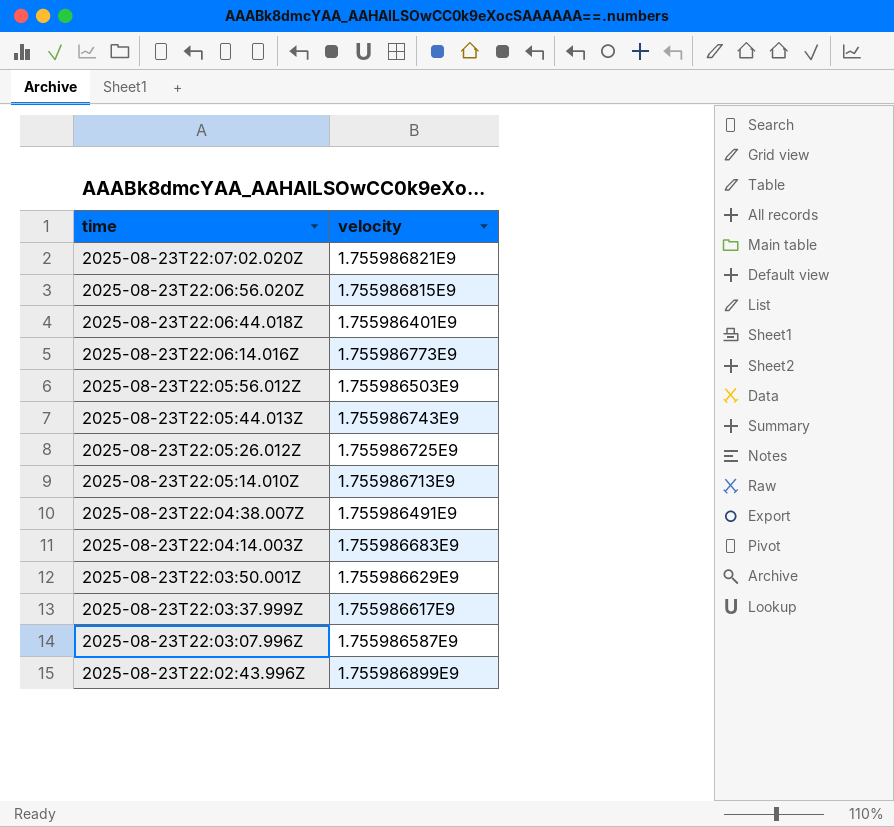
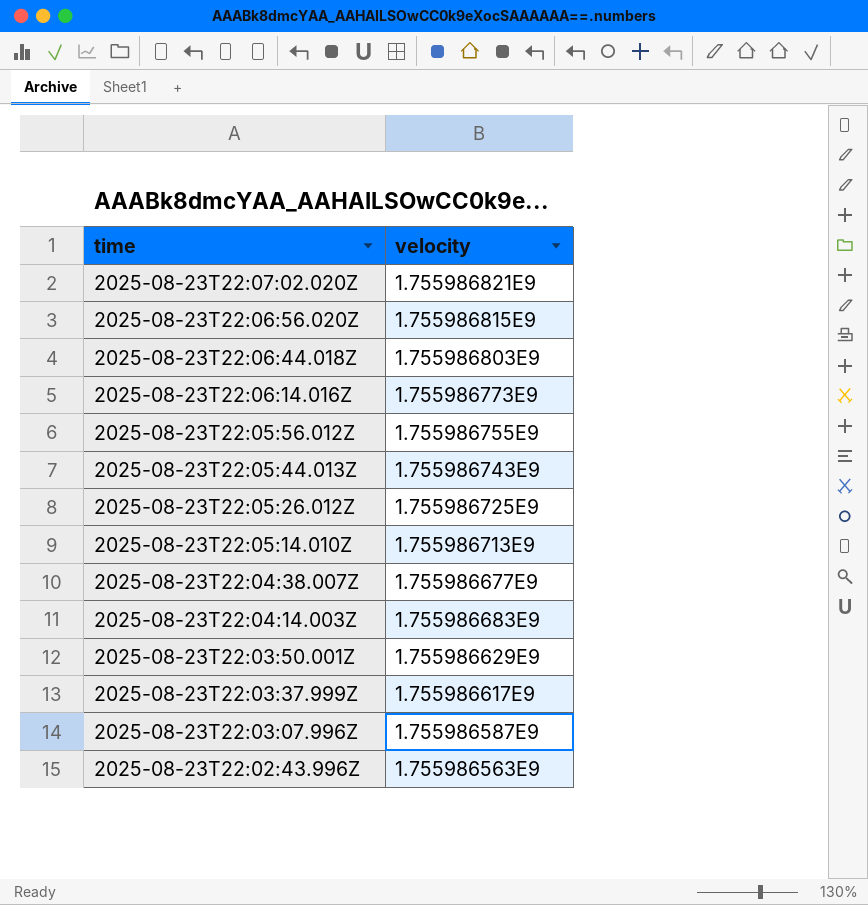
2025-08-23T22:06:44.018Z | velocity: 1.755986401E9 -> 1.755986803E9
2025-08-23T22:05:56.012Z | velocity: 1.755986503E9 -> 1.755986755E9
2025-08-23T22:04:38.007Z | velocity: 1.755986491E9 -> 1.755986677E9
2025-08-23T22:02:43.996Z | velocity: 1.755986899E9 -> 1.755986563E9

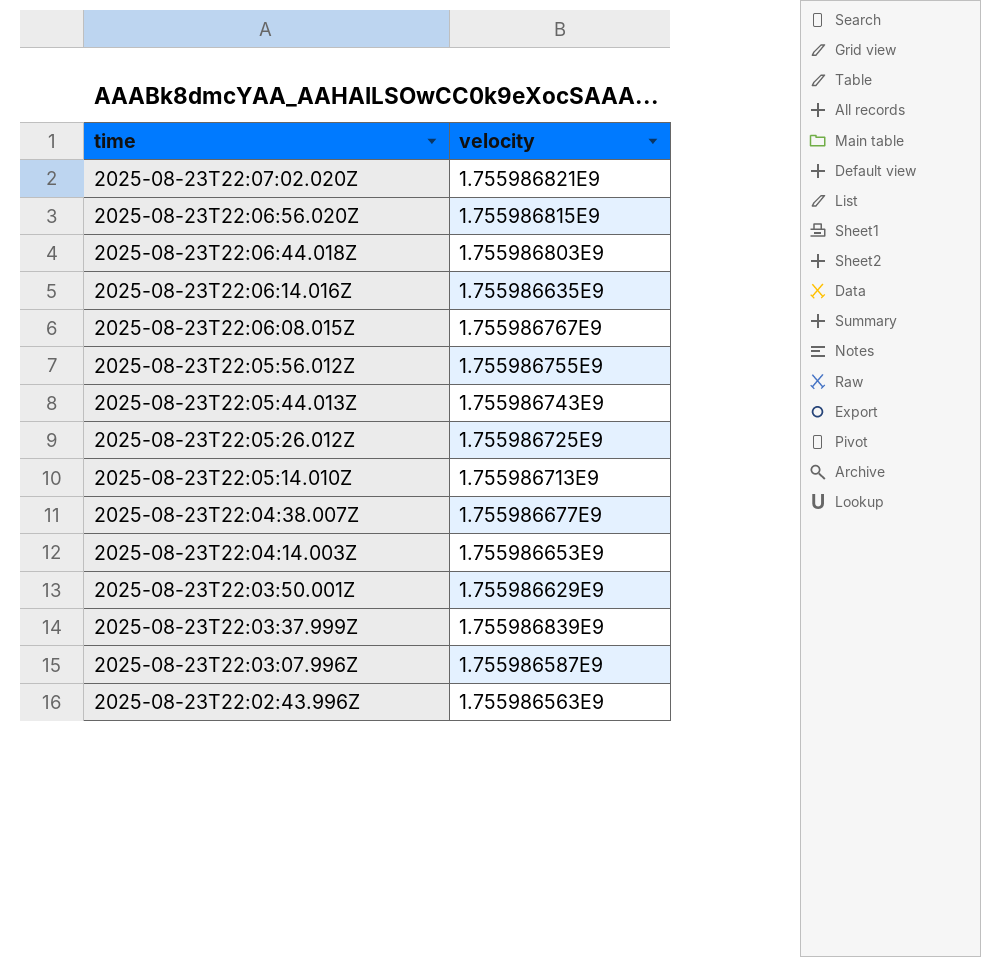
2025-08-23T22:06:14.016Z | velocity: 1.755986773E9 -> 1.755986635E9
row 2025-08-23T22:06:08.015Z: none -> 1.755986767E9
2025-08-23T22:04:14.003Z | velocity: 1.755986683E9 -> 1.755986653E9
2025-08-23T22:03:37.999Z | velocity: 1.755986617E9 -> 1.755986839E9

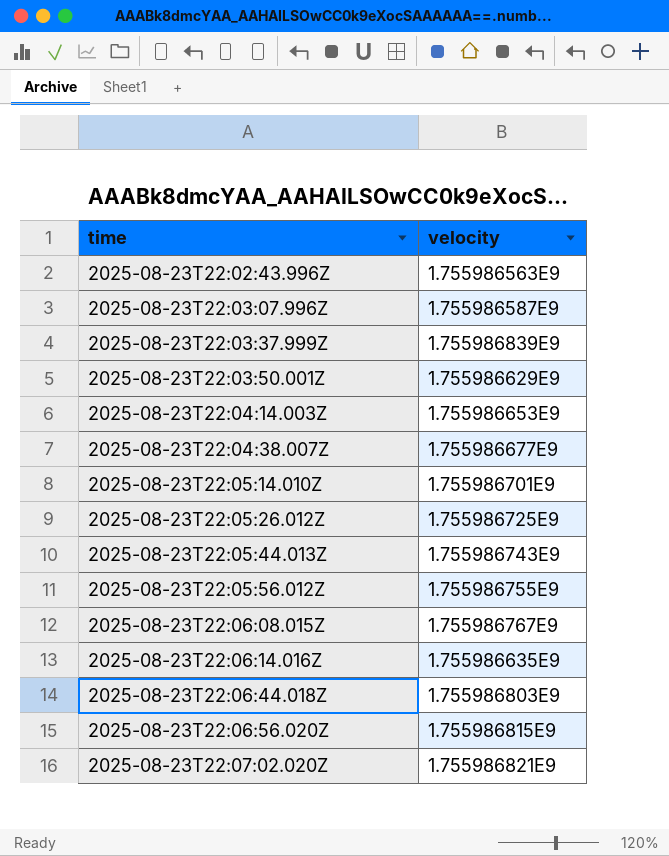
row order: time descending -> time ascending
2025-08-23T22:05:14.010Z | velocity: 1.755986713E9 -> 1.755986701E9

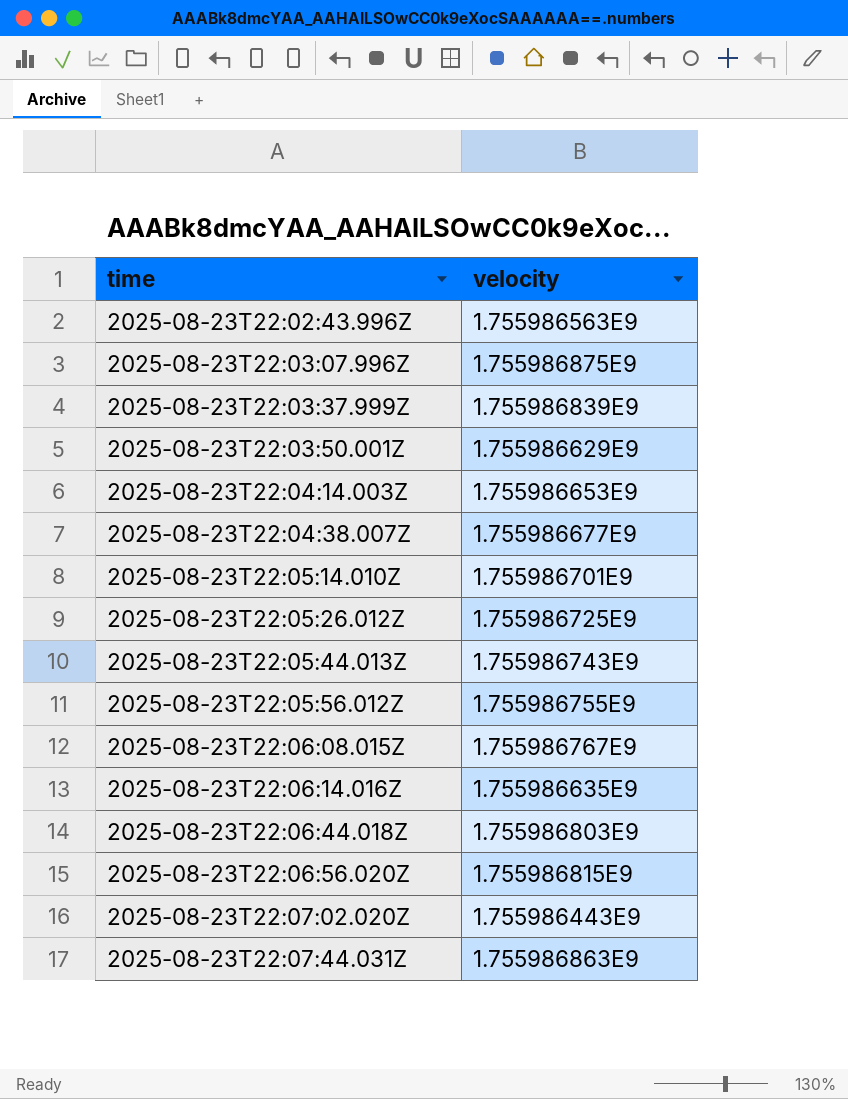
2025-08-23T22:03:07.996Z | velocity: 1.755986587E9 -> 1.755986875E9
2025-08-23T22:07:02.020Z | velocity: 1.755986821E9 -> 1.755986443E9
row 2025-08-23T22:07:44.031Z: none -> 1.755986863E9

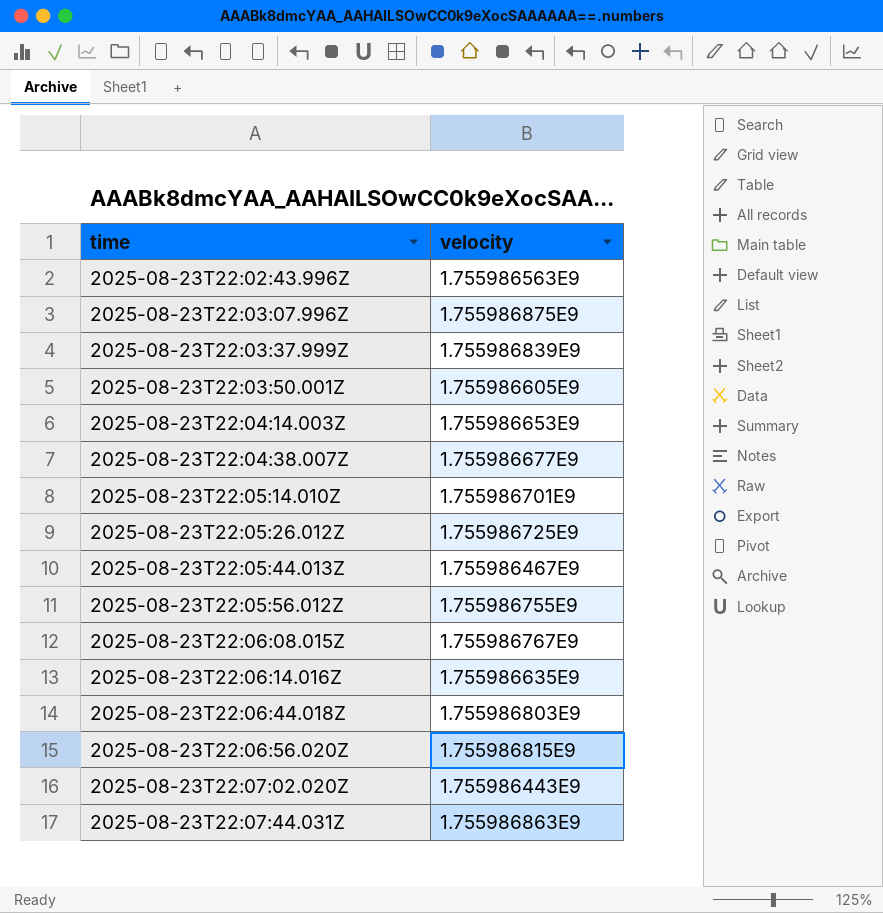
2025-08-23T22:03:50.001Z | velocity: 1.755986629E9 -> 1.755986605E9
2025-08-23T22:05:44.013Z | velocity: 1.755986743E9 -> 1.755986467E9

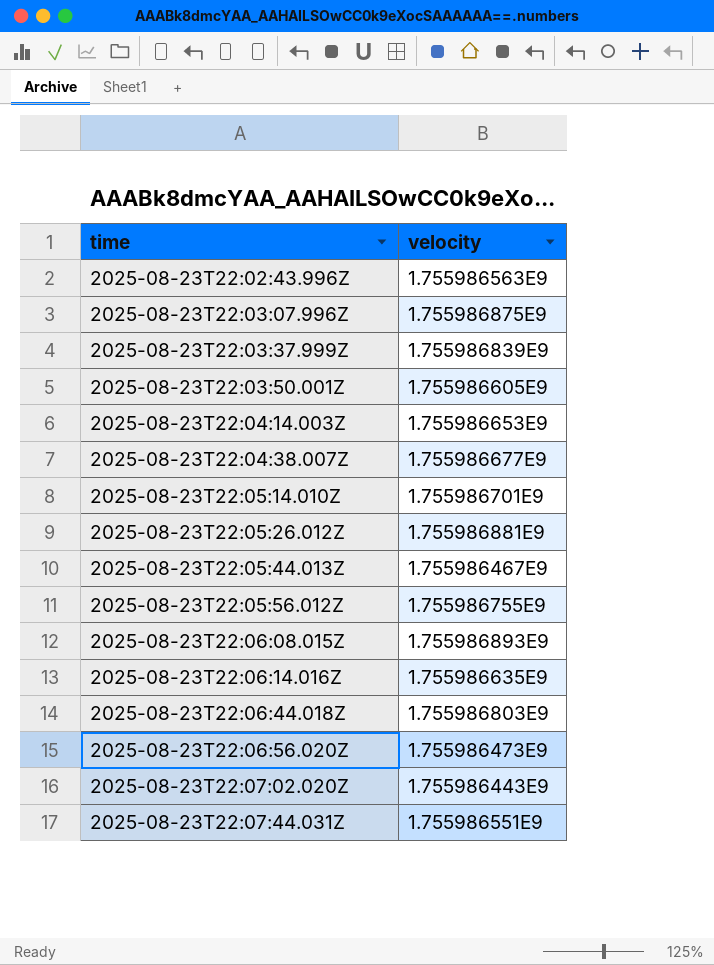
2025-08-23T22:05:26.012Z | velocity: 1.755986725E9 -> 1.755986881E9
2025-08-23T22:06:08.015Z | velocity: 1.755986767E9 -> 1.755986893E9
2025-08-23T22:06:56.020Z | velocity: 1.755986815E9 -> 1.755986473E9
2025-08-23T22:07:44.031Z | velocity: 1.755986863E9 -> 1.755986551E9

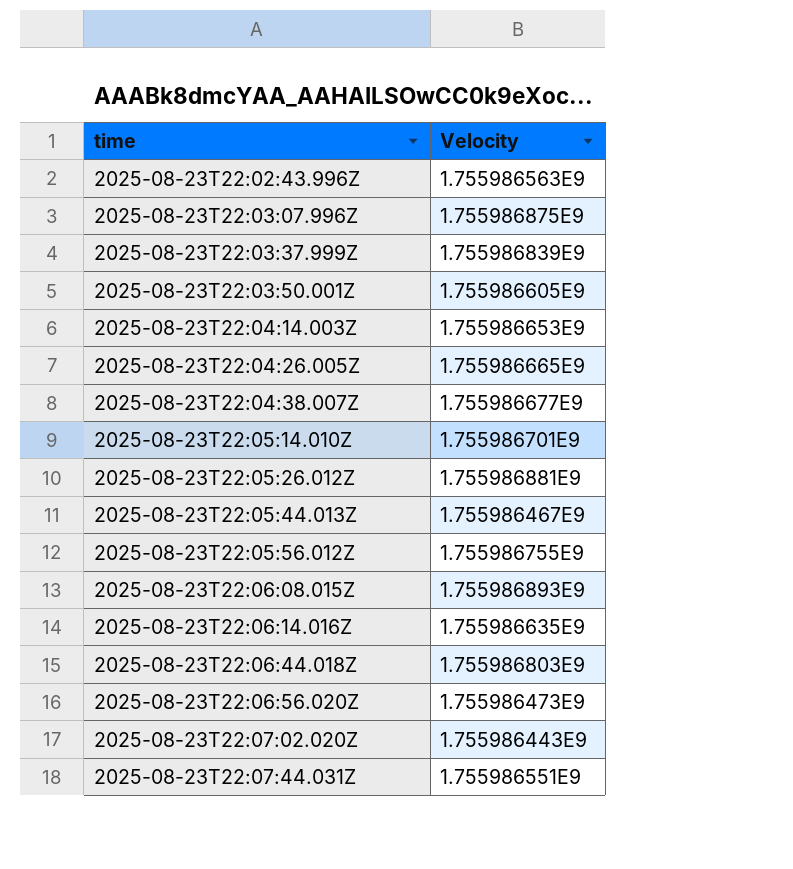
column name: velocity -> Velocity
row 2025-08-23T22:04:26.005Z: none -> 1.755986665E9

